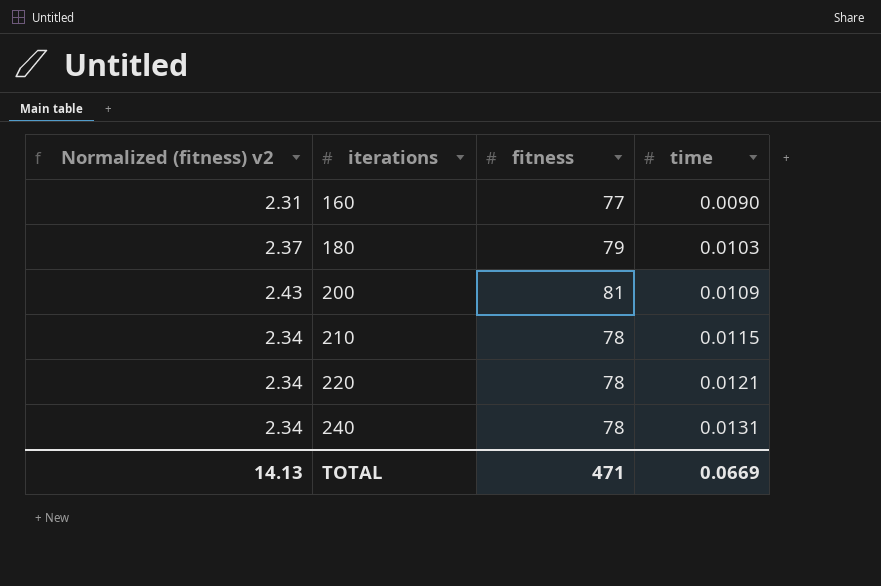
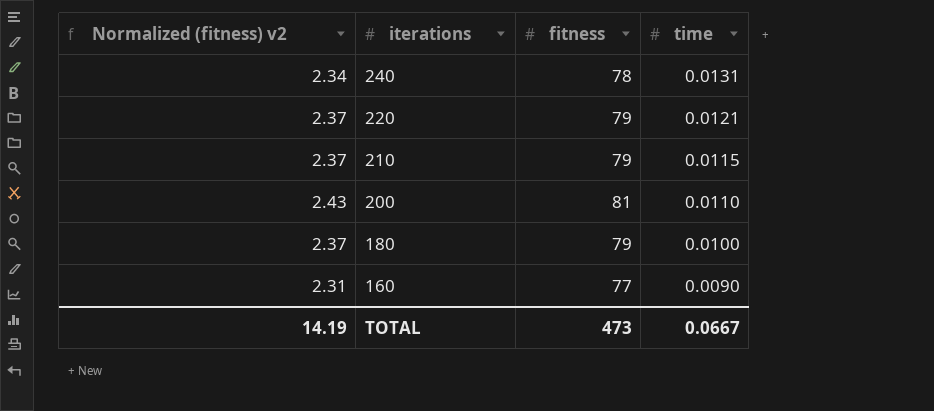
row order: iterations ascending -> iterations descending
220 | Normalized (fitness) v2: 2.34 -> 2.37
220 | fitness: 78 -> 79
210 | Normalized (fitness) v2: 2.34 -> 2.37
210 | fitness: 78 -> 79
200 | time: 0.0109 -> 0.0110
180 | time: 0.0103 -> 0.0100
TOTAL | Normalized (fitness) v2: 14.13 -> 14.19
TOTAL | fitness: 471 -> 473
TOTAL | time: 0.0669 -> 0.0667

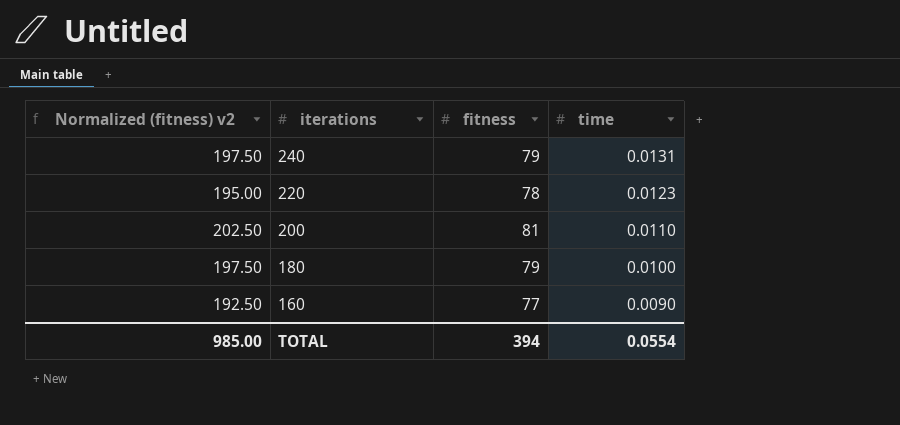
column Normalized (fitness) v2 | formula: [fitness] * 0.03 -> [fitness] * 2.5
row 210: 2.37 | 79 | 0.0115 -> none
240 | fitness: 78 -> 79
220 | fitness: 79 -> 78
220 | time: 0.0121 -> 0.0123
TOTAL | Normalized (fitness) v2: 14.19 -> 985.00
TOTAL | fitness: 473 -> 394
TOTAL | time: 0.0667 -> 0.0554

